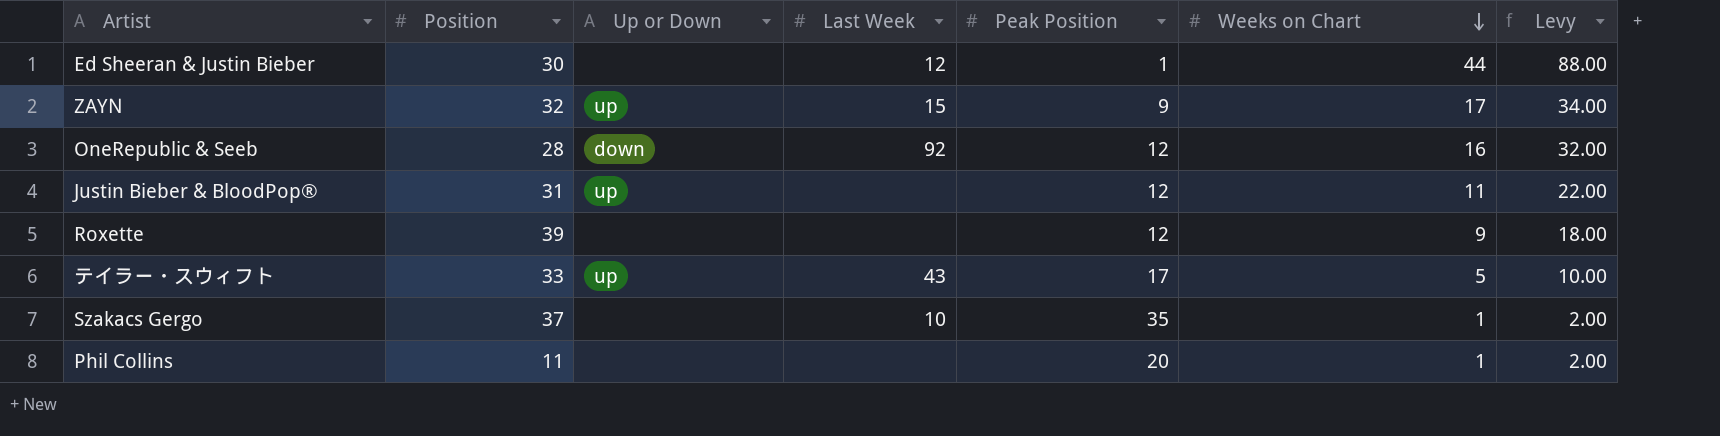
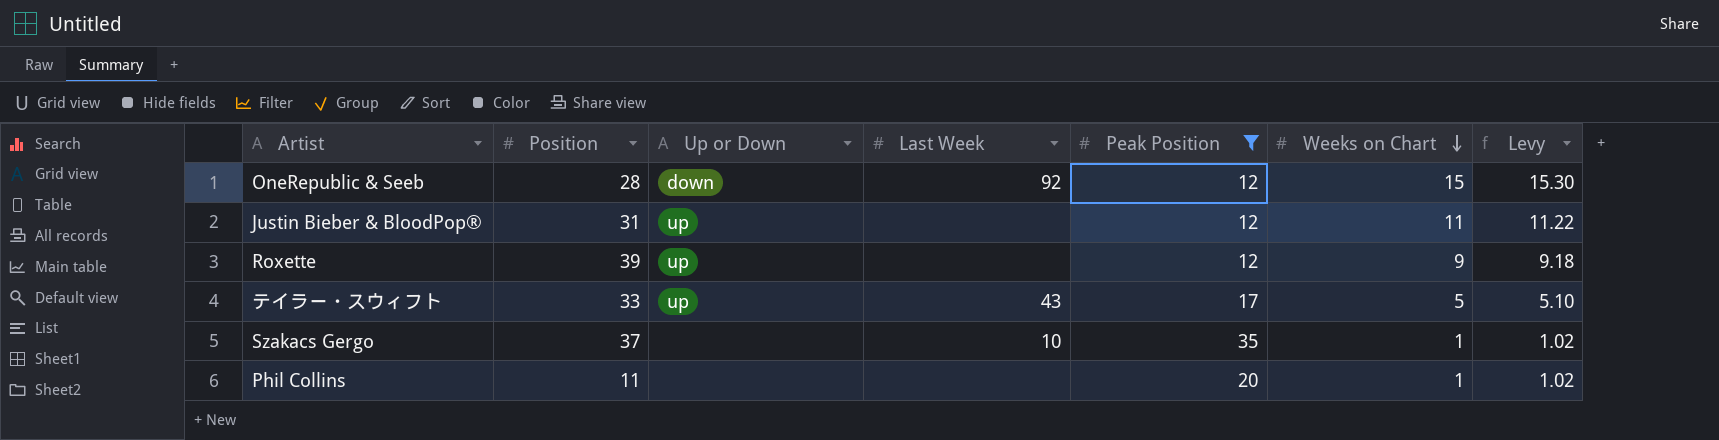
filter: none -> Peak Position >= 12
column Levy | formula: [Weeks on Chart] * 2 -> [Weeks on Chart] * 1.02
OneRepublic & Seeb | Weeks on Chart: 16 -> 15
Roxette | Up or Down: none -> up

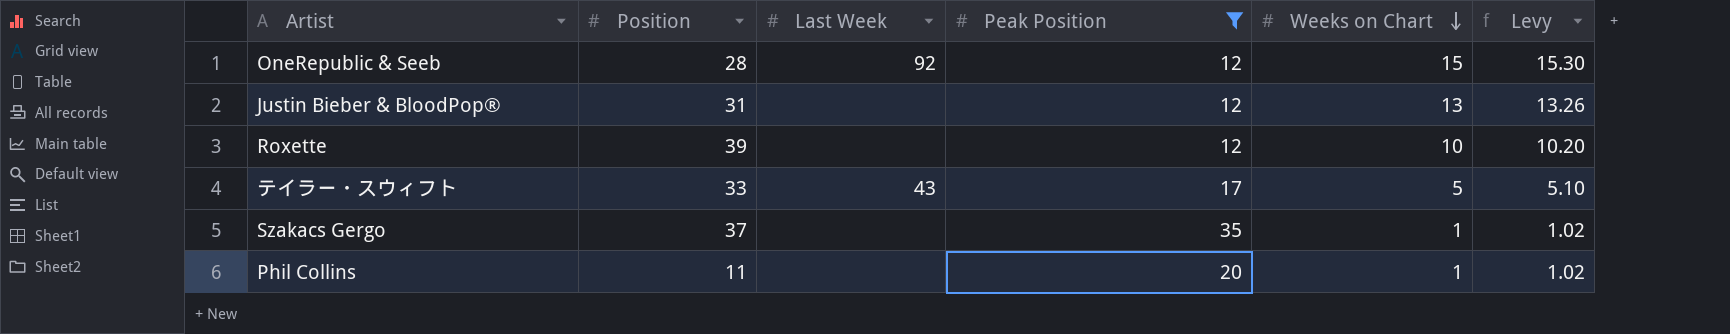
column Up or Down | position: 3 -> none
Justin Bieber & BloodPop® | Weeks on Chart: 11 -> 13
Justin Bieber & BloodPop® | Levy: 11.22 -> 13.26
Roxette | Weeks on Chart: 9 -> 10
Roxette | Levy: 9.18 -> 10.20
Szakacs Gergo | Last Week: 10 -> none

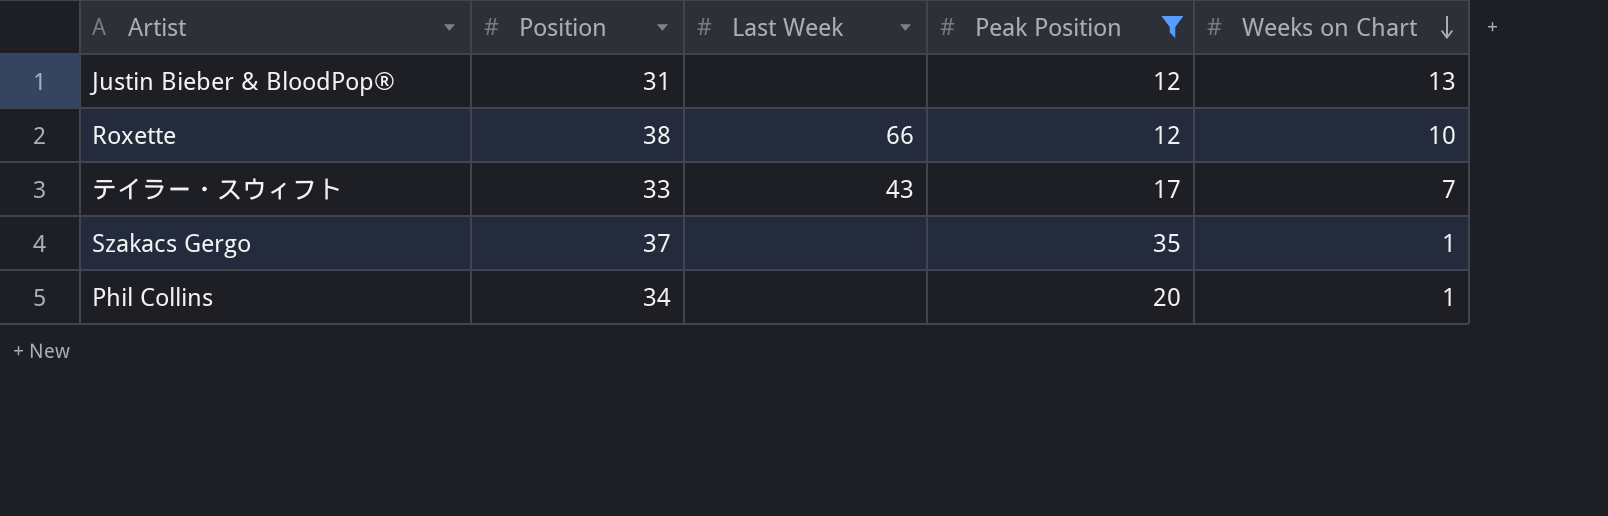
column Levy | formula: [Weeks on Chart] * 1.02 -> none
row OneRepublic & Seeb: 28 | 92 | 12 | 15 | 15.30 -> none
Roxette | Position: 39 -> 38
Roxette | Last Week: none -> 66
テイラー・スウィフト | Weeks on Chart: 5 -> 7
Phil Collins | Position: 11 -> 34

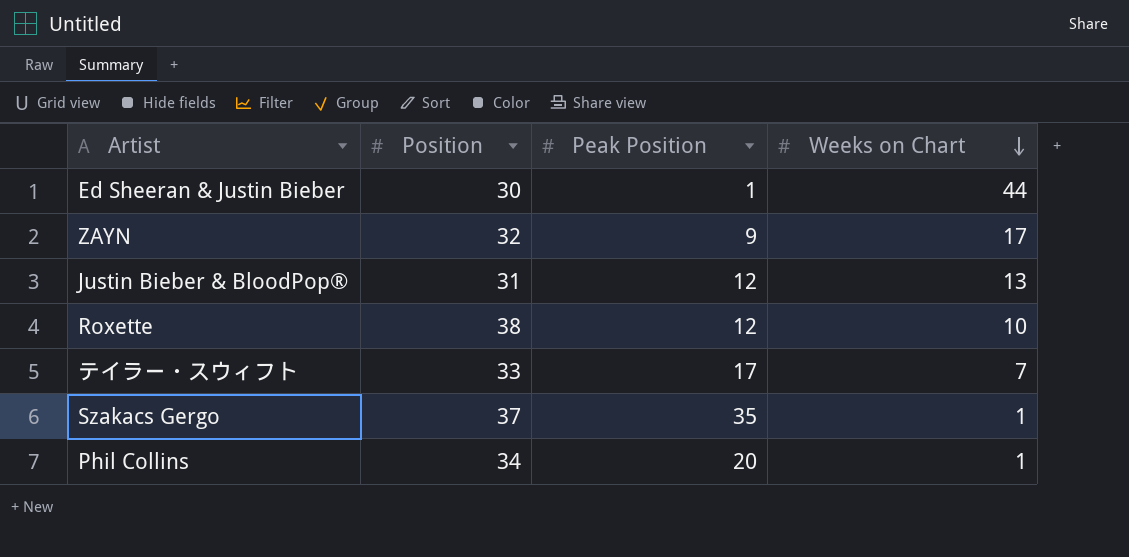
filter: Peak Position >= 12 -> none
column Last Week | position: 3 -> none

